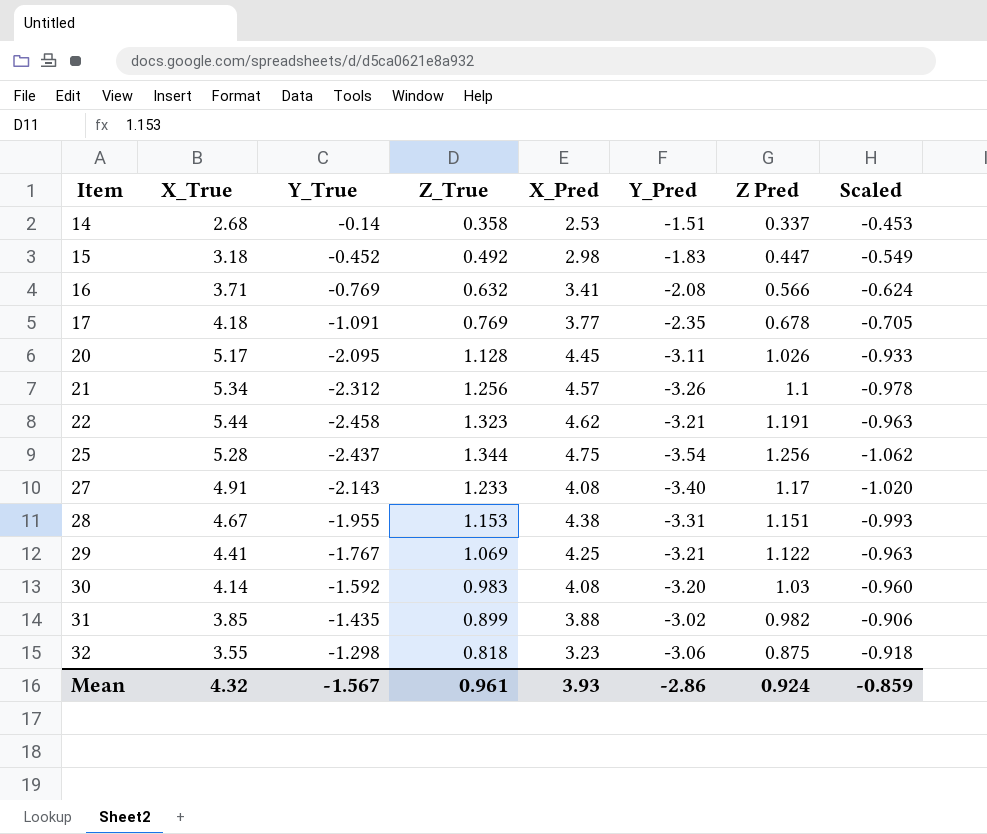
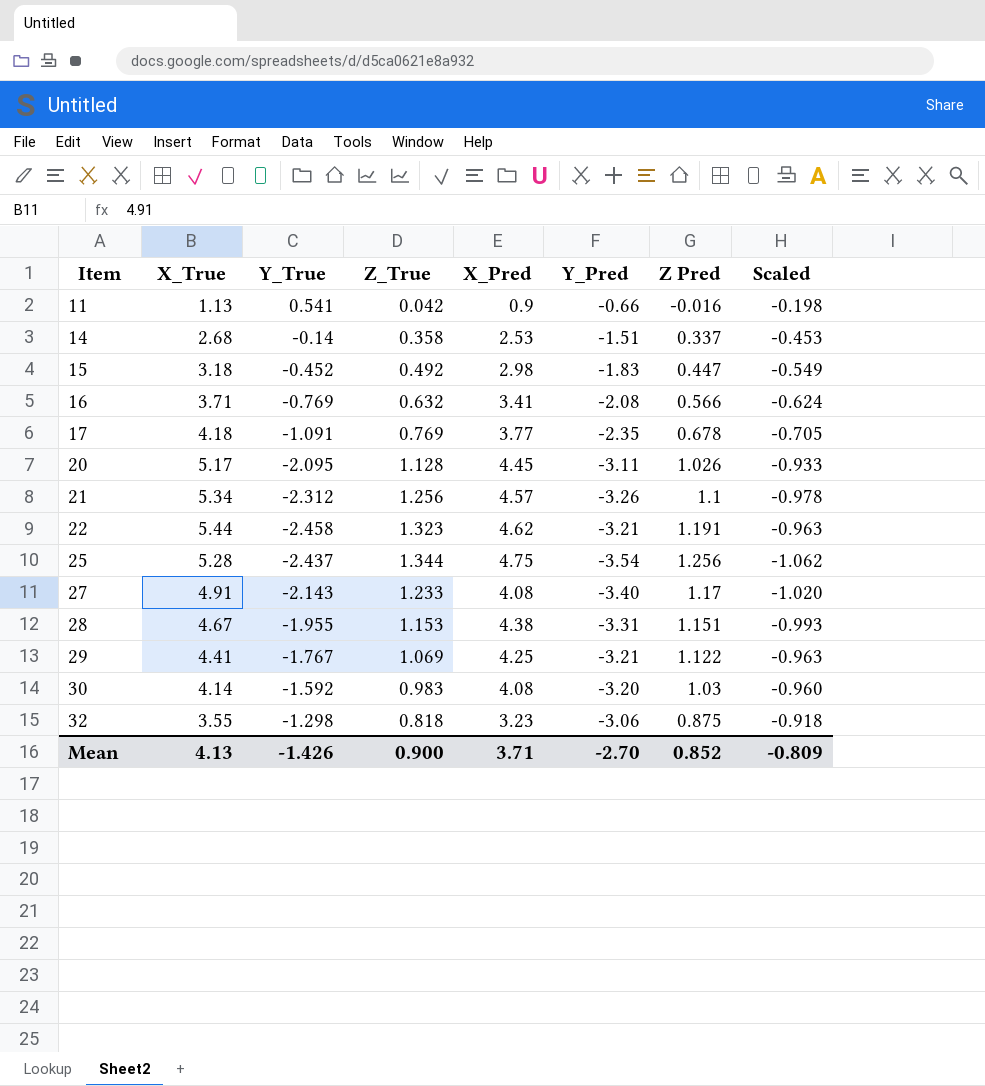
row 31: 3.85 | -1.435 | 0.899 | 3.88 | -3.02 | 0.982 | -0.906 -> none
row 11: none -> 1.13 | 0.541 | 0.042 | 0.9 | -0.66 | -0.016 | -0.198
Mean | X_True: 4.32 -> 4.13
Mean | Y_True: -1.567 -> -1.426
Mean | Z_True: 0.961 -> 0.900
Mean | X_Pred: 3.93 -> 3.71
Mean | Y_Pred: -2.86 -> -2.70
Mean | Z Pred: 0.924 -> 0.852
Mean | Scaled: -0.859 -> -0.809

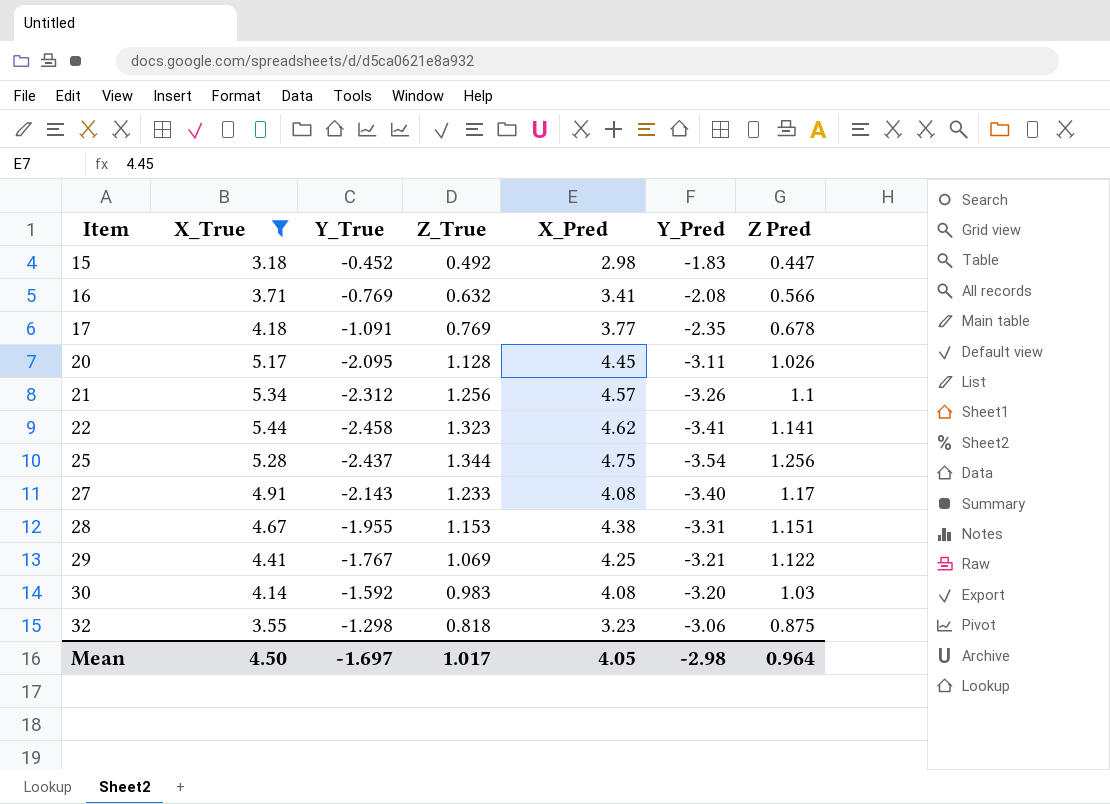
filter: none -> X_True >= 3.18
column Scaled | formula: [Y_Pred] * 0.3 -> none
22 | Y_Pred: -3.21 -> -3.41
22 | Z Pred: 1.191 -> 1.141
Mean | X_True: 4.13 -> 4.50
Mean | Y_True: -1.426 -> -1.697
Mean | Z_True: 0.900 -> 1.017
Mean | X_Pred: 3.71 -> 4.05
Mean | Y_Pred: -2.70 -> -2.98
Mean | Z Pred: 0.852 -> 0.964

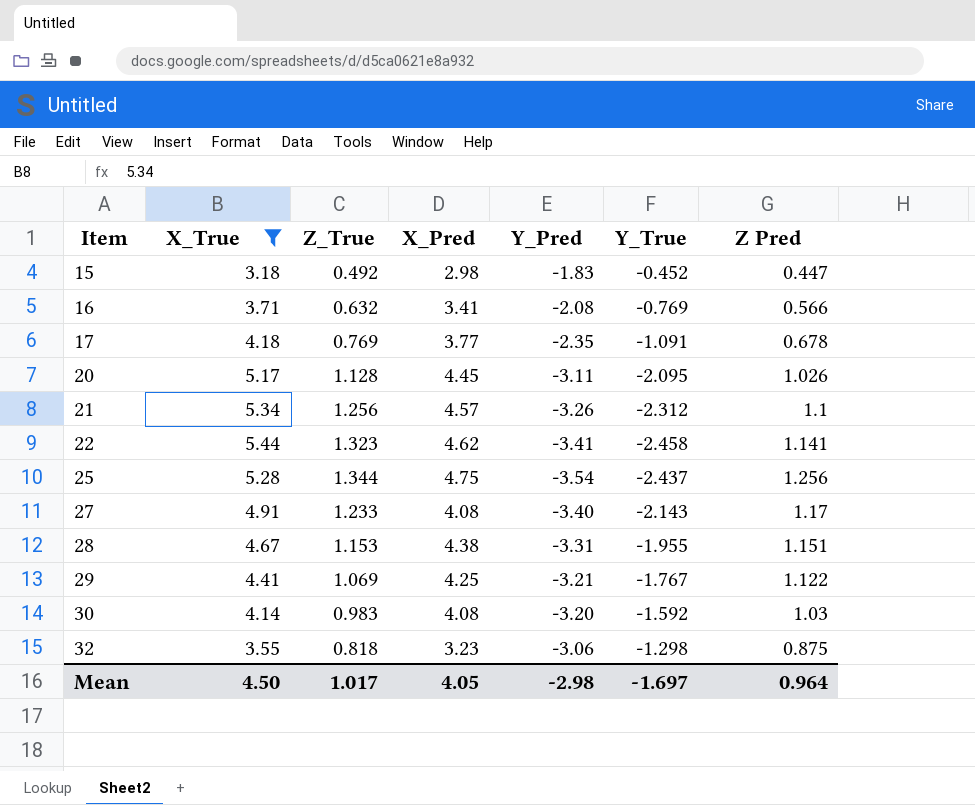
column Y_True | position: 3 -> 6

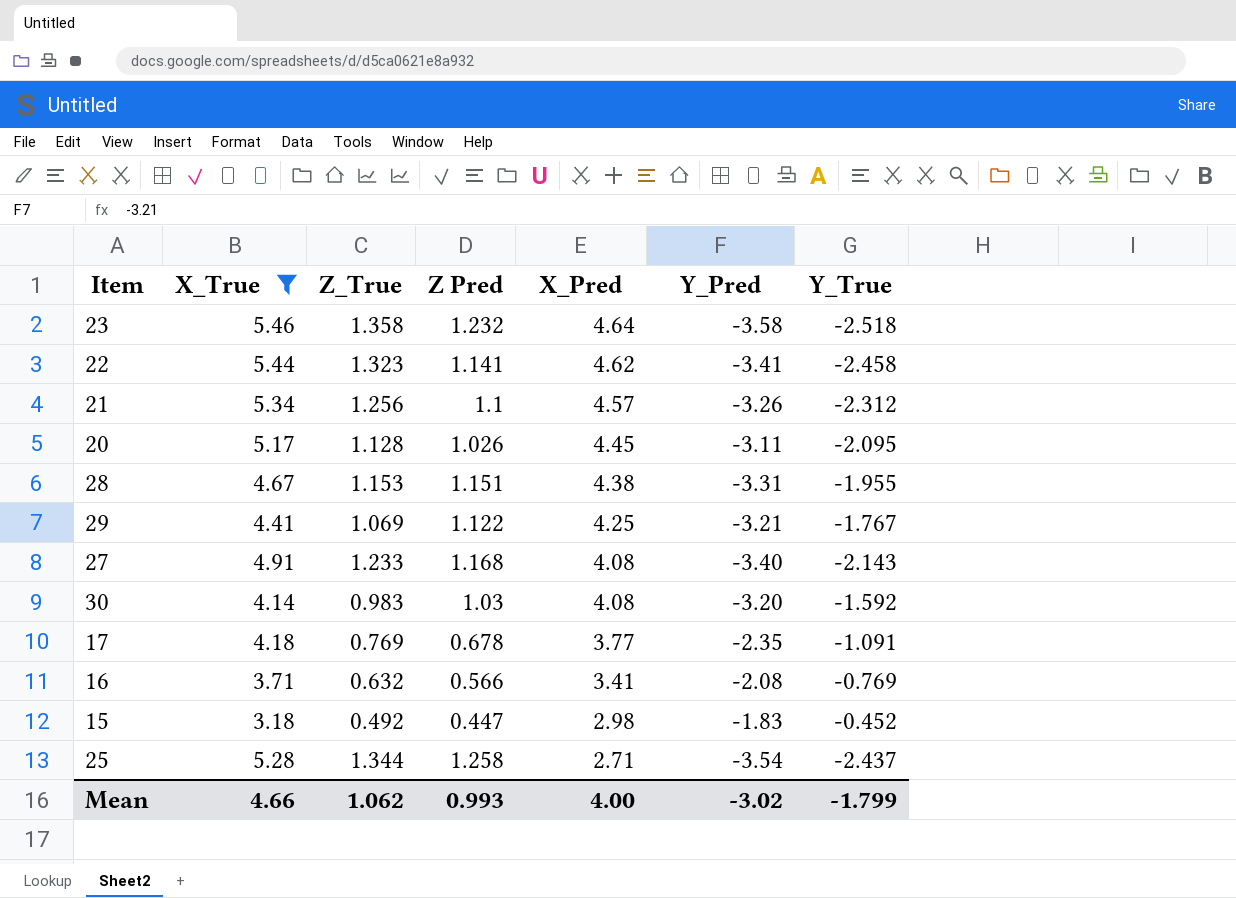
row order: Item ascending -> X_Pred descending
column Z Pred | position: 7 -> 4
row 32: 3.55 | 0.818 | 3.23 | -3.06 | -1.298 | 0.875 -> none
row 23: none -> 5.46 | 1.358 | 1.232 | 4.64 | -3.58 | -2.518
27 | Z Pred: 1.17 -> 1.168
25 | Z Pred: 1.256 -> 1.258
25 | X_Pred: 4.75 -> 2.71
Mean | X_True: 4.50 -> 4.66
Mean | Z_True: 1.017 -> 1.062
Mean | Z Pred: 0.964 -> 0.993
Mean | X_Pred: 4.05 -> 4.00
Mean | Y_Pred: -2.98 -> -3.02
Mean | Y_True: -1.697 -> -1.799

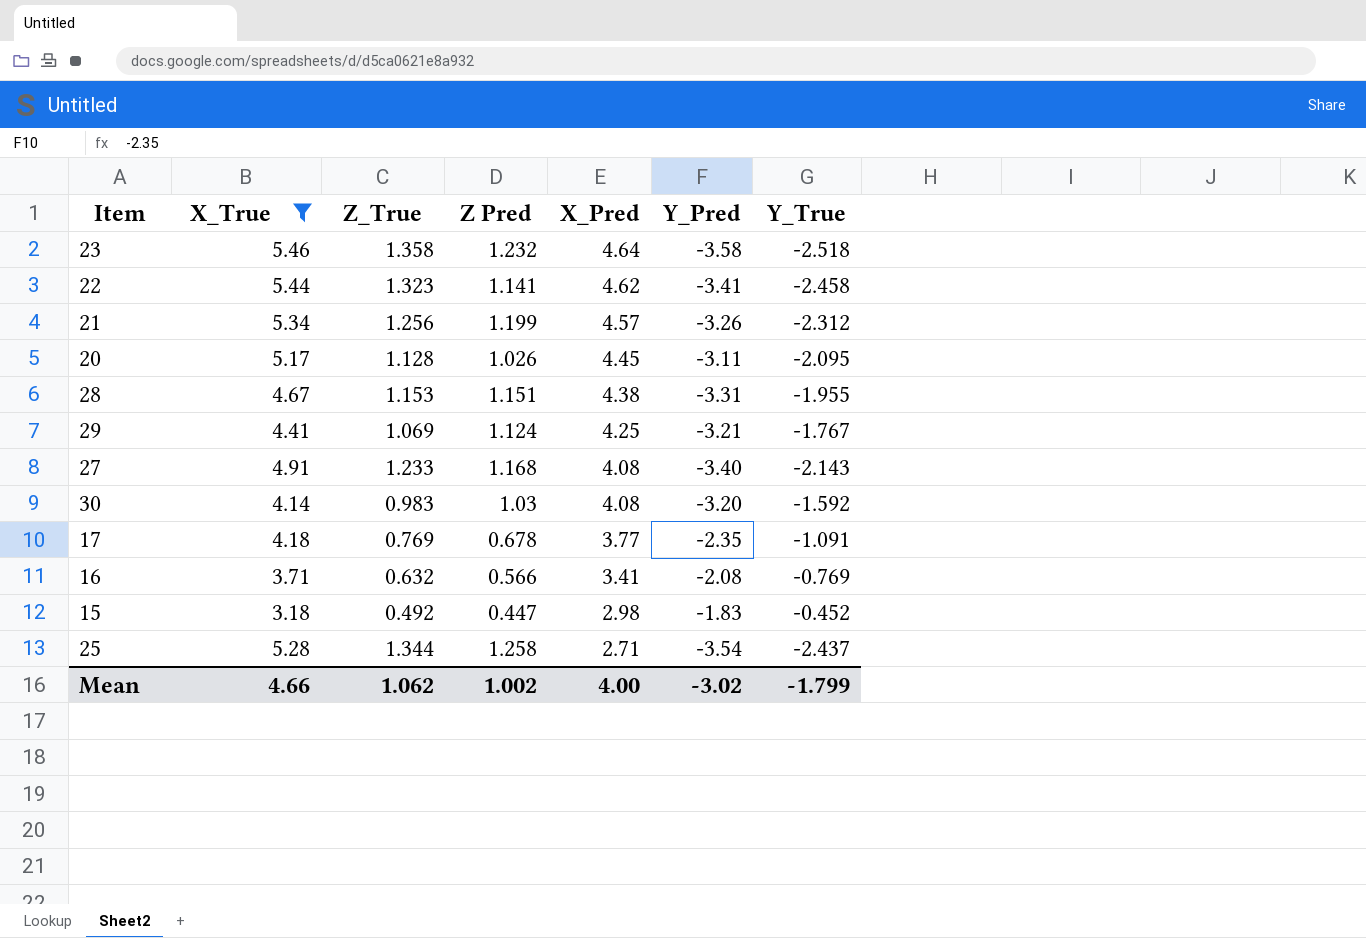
21 | Z Pred: 1.1 -> 1.199
29 | Z Pred: 1.122 -> 1.124
Mean | Z Pred: 0.993 -> 1.002

